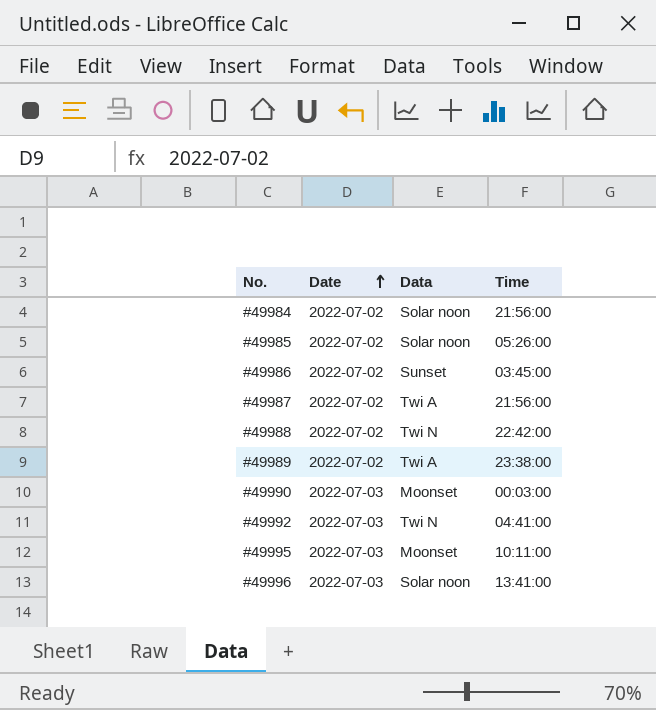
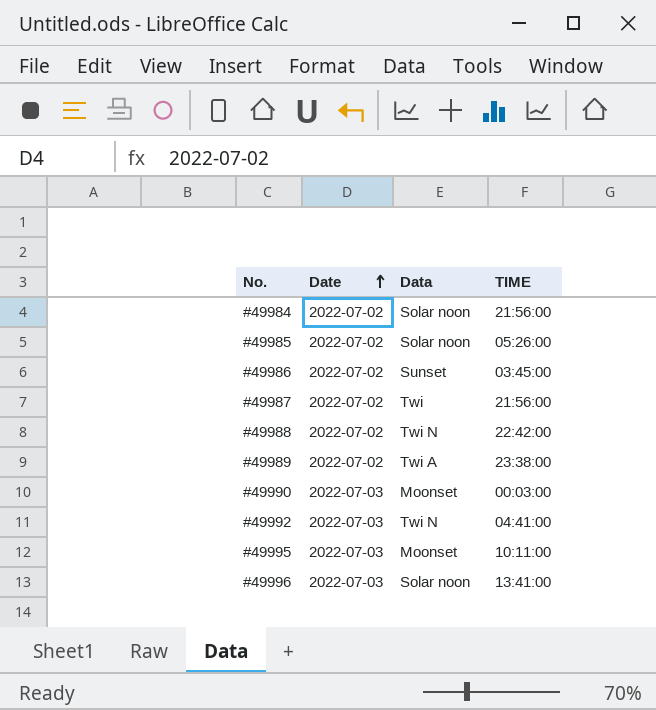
column name: Time -> TIME
#49987 | Data: Twi A -> Twi

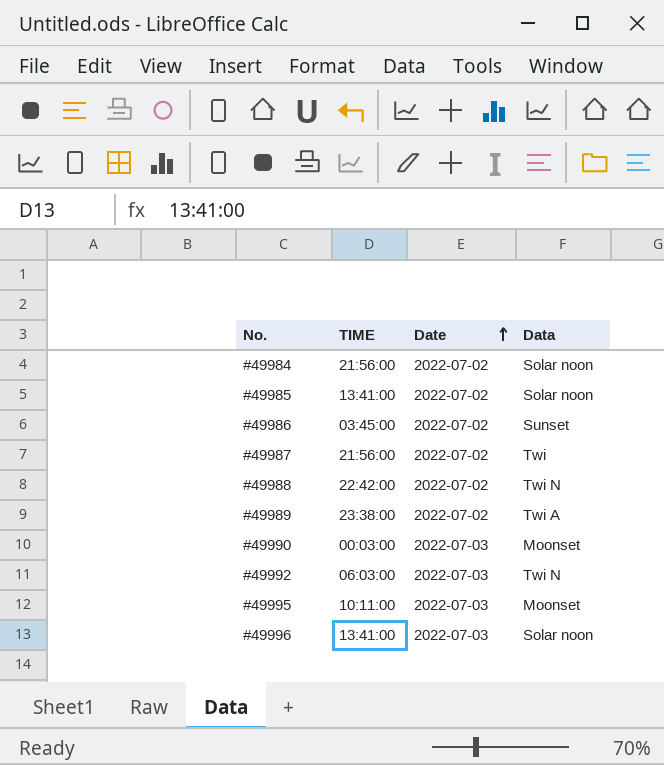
column TIME | position: 4 -> 2
#49985 | TIME: 05:26:00 -> 13:41:00
#49992 | TIME: 04:41:00 -> 06:03:00

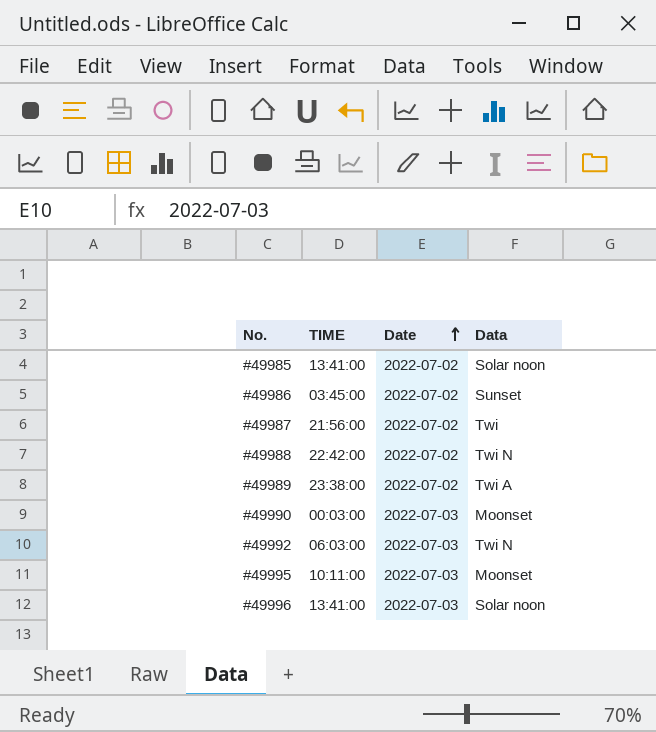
row #49984: 21:56:00 | 2022-07-02 | Solar noon -> none

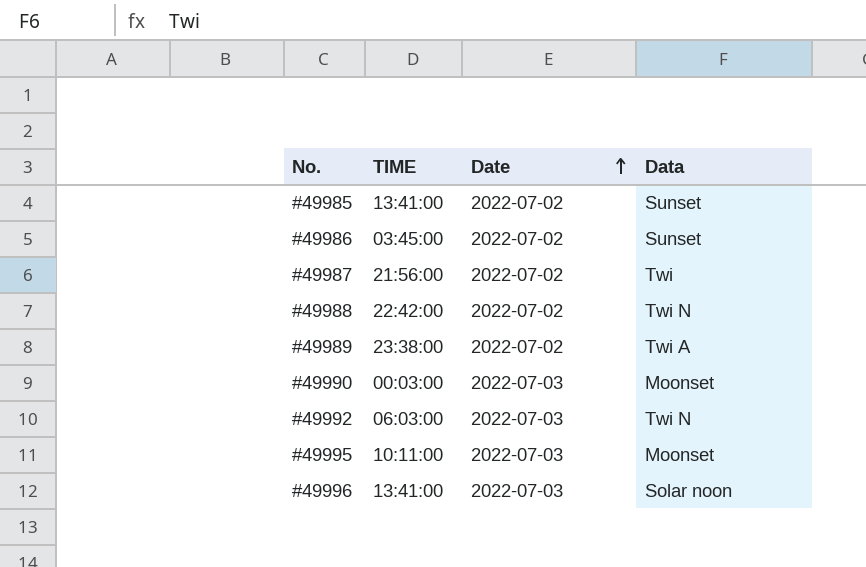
#49985 | Data: Solar noon -> Sunset

